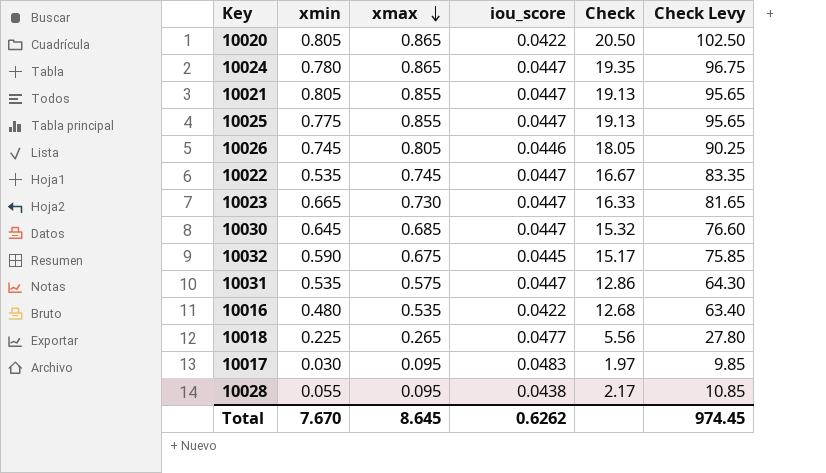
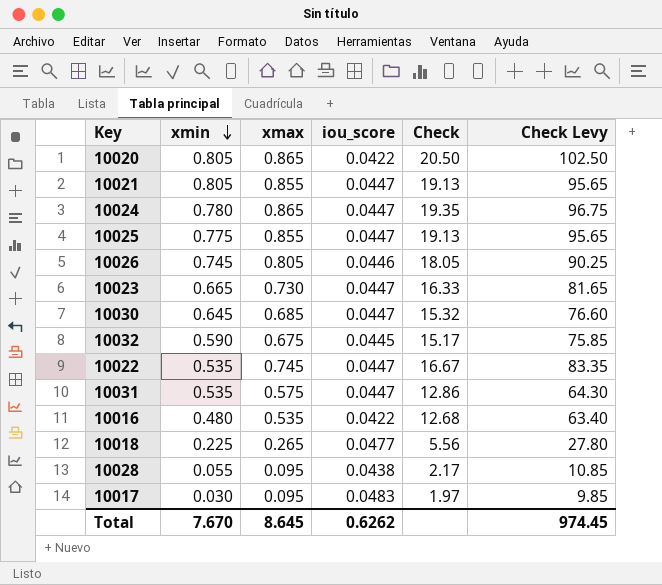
row order: xmax descending -> xmin descending

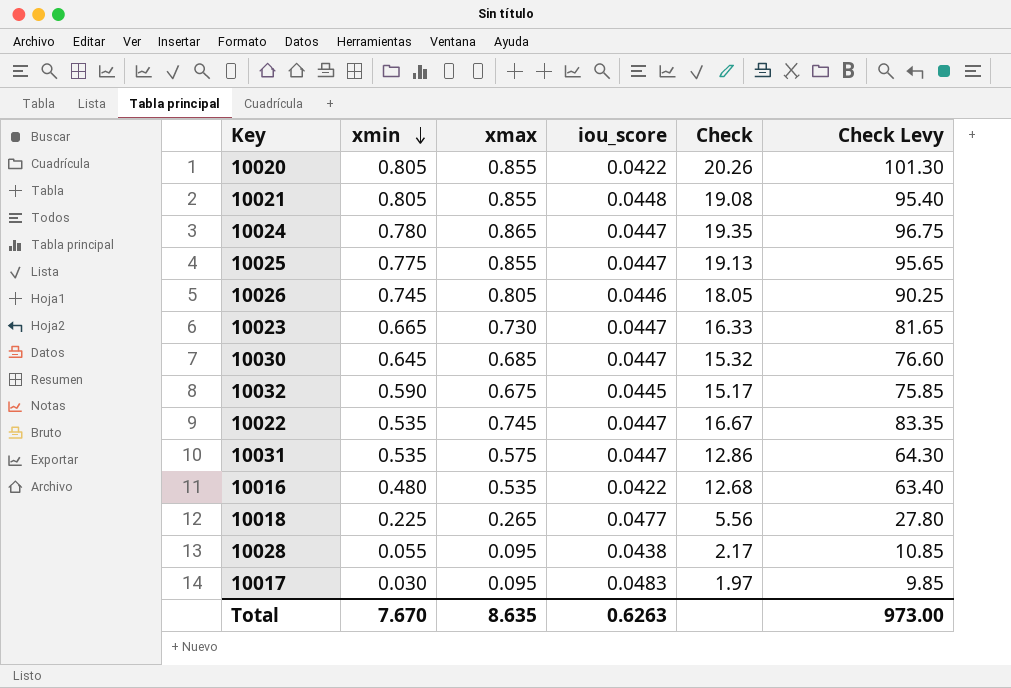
10020 | xmax: 0.865 -> 0.855
10020 | Check: 20.50 -> 20.26
10020 | Check Levy: 102.50 -> 101.30
10021 | iou_score: 0.0447 -> 0.0448
10021 | Check: 19.13 -> 19.08
10021 | Check Levy: 95.65 -> 95.40
Total | xmax: 8.645 -> 8.635
Total | iou_score: 0.6262 -> 0.6263
Total | Check Levy: 974.45 -> 973.00

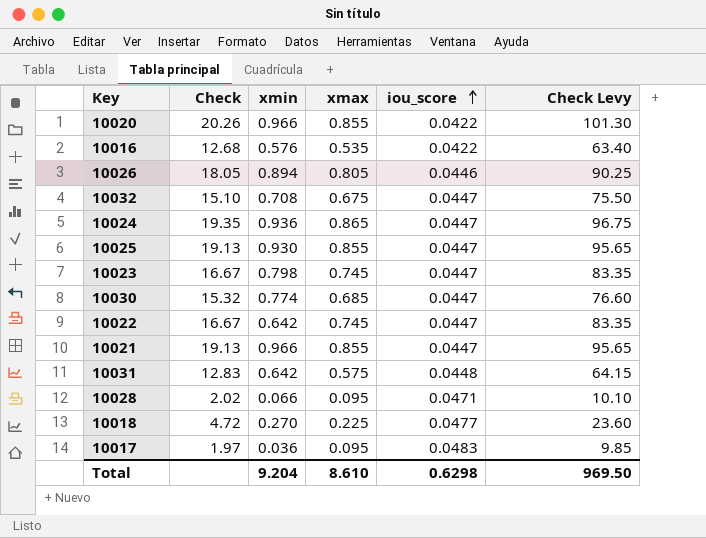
row order: xmin descending -> iou_score ascending
column Check | position: 5 -> 2
10020 | xmin: 0.805 -> 0.966
10016 | xmin: 0.480 -> 0.576
10026 | xmin: 0.745 -> 0.894
10032 | Check: 15.17 -> 15.10
10032 | xmin: 0.590 -> 0.708
10032 | iou_score: 0.0445 -> 0.0447
10032 | Check Levy: 75.85 -> 75.50
10024 | xmin: 0.780 -> 0.936
10025 | xmin: 0.775 -> 0.930
10023 | Check: 16.33 -> 16.67
10023 | xmin: 0.665 -> 0.798
10023 | xmax: 0.730 -> 0.745
10023 | Check Levy: 81.65 -> 83.35
10030 | xmin: 0.645 -> 0.774
10022 | xmin: 0.535 -> 0.642
10021 | Check: 19.08 -> 19.13
10021 | xmin: 0.805 -> 0.966
10021 | iou_score: 0.0448 -> 0.0447
10021 | Check Levy: 95.40 -> 95.65
10031 | Check: 12.86 -> 12.83
10031 | xmin: 0.535 -> 0.642
10031 | iou_score: 0.0447 -> 0.0448
10031 | Check Levy: 64.30 -> 64.15
10028 | Check: 2.17 -> 2.02
10028 | xmin: 0.055 -> 0.066
10028 | iou_score: 0.0438 -> 0.0471
10028 | Check Levy: 10.85 -> 10.10
10018 | Check: 5.56 -> 4.72
10018 | xmin: 0.225 -> 0.270
10018 | xmax: 0.265 -> 0.225
10018 | Check Levy: 27.80 -> 23.60
10017 | xmin: 0.030 -> 0.036
Total | xmin: 7.670 -> 9.204
Total | xmax: 8.635 -> 8.610
Total | iou_score: 0.6263 -> 0.6298
Total | Check Levy: 973.00 -> 969.50

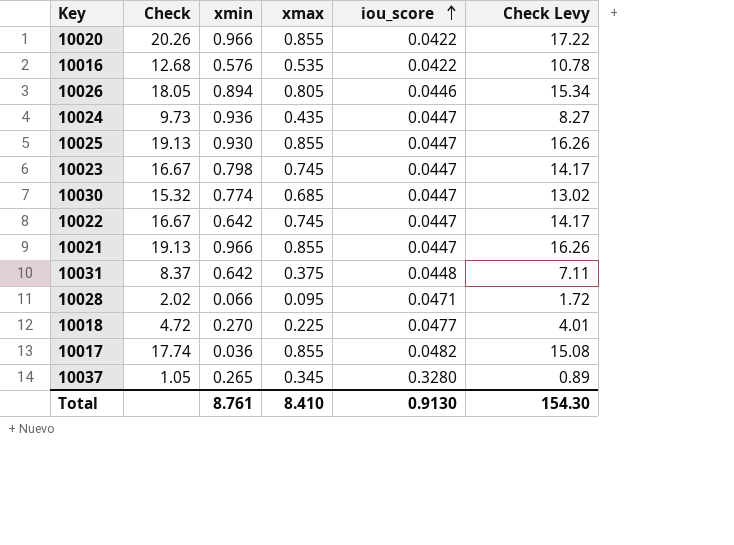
column Check Levy | formula: [Check] * 5 -> [Check] * 0.85
row 10032: 15.10 | 0.708 | 0.675 | 0.0447 | 75.50 -> none
10024 | Check: 19.35 -> 9.73
10024 | xmax: 0.865 -> 0.435
10031 | Check: 12.83 -> 8.37
10031 | xmax: 0.575 -> 0.375
10017 | Check: 1.97 -> 17.74
10017 | xmax: 0.095 -> 0.855
10017 | iou_score: 0.0483 -> 0.0482
row 10037: none -> 1.05 | 0.265 | 0.345 | 0.3280 | 0.89
Total | xmin: 9.204 -> 8.761
Total | xmax: 8.610 -> 8.410
Total | iou_score: 0.6298 -> 0.9130
Total | Check Levy: 969.50 -> 154.30

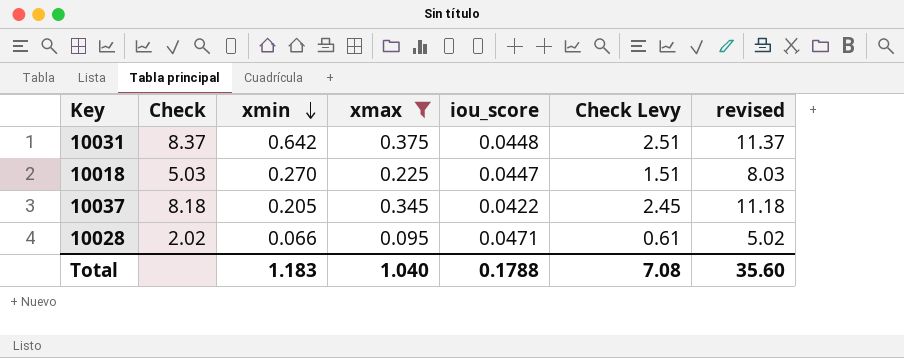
filter: none -> xmax <= 0.375
row order: iou_score ascending -> xmin descending
column Check Levy | formula: [Check] * 0.85 -> [Check] * 0.3
column revised | formula: none -> [Check] + 3
10018 | Check: 4.72 -> 5.03
10018 | iou_score: 0.0477 -> 0.0447
10037 | Check: 1.05 -> 8.18
10037 | xmin: 0.265 -> 0.205
10037 | iou_score: 0.3280 -> 0.0422
Total | xmin: 8.761 -> 1.183
Total | xmax: 8.410 -> 1.040
Total | iou_score: 0.9130 -> 0.1788
Total | Check Levy: 154.30 -> 7.08

